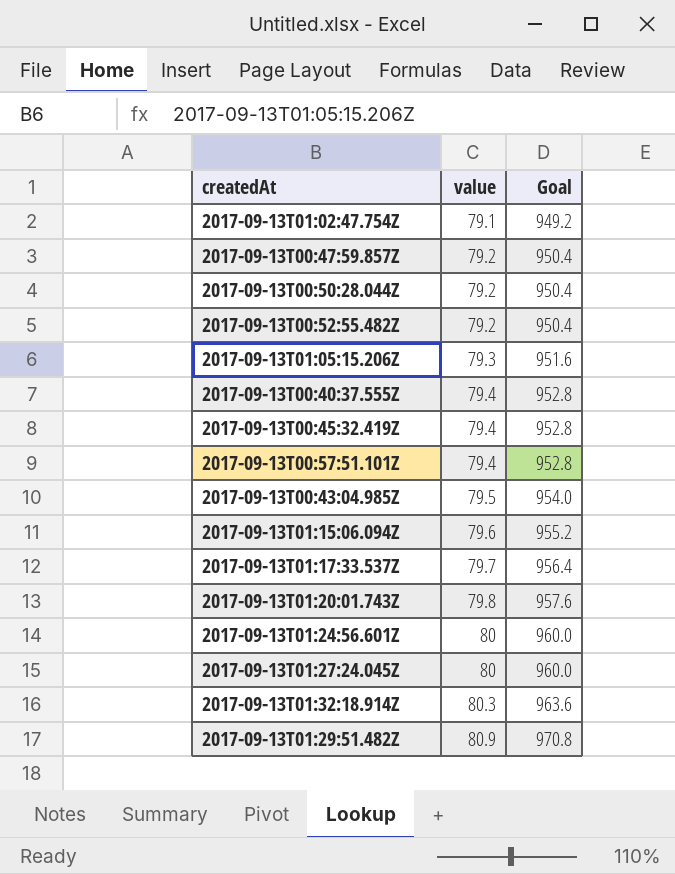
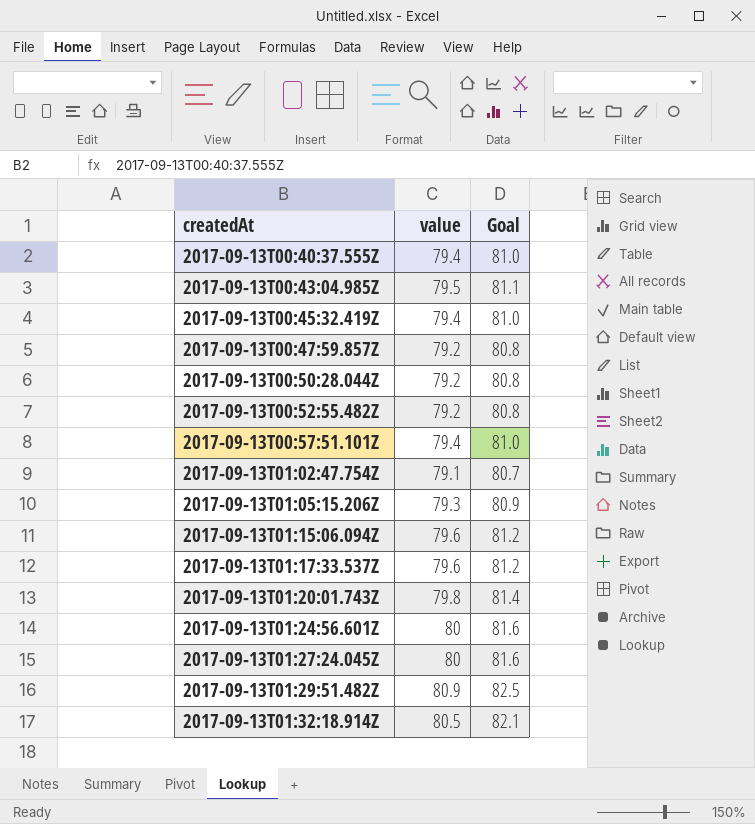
row order: value ascending -> createdAt ascending
column Goal | formula: [value] * 12 -> [value] * 1.02
2017-09-13T01:17:33.537Z | value: 79.7 -> 79.6
2017-09-13T01:32:18.914Z | value: 80.3 -> 80.5

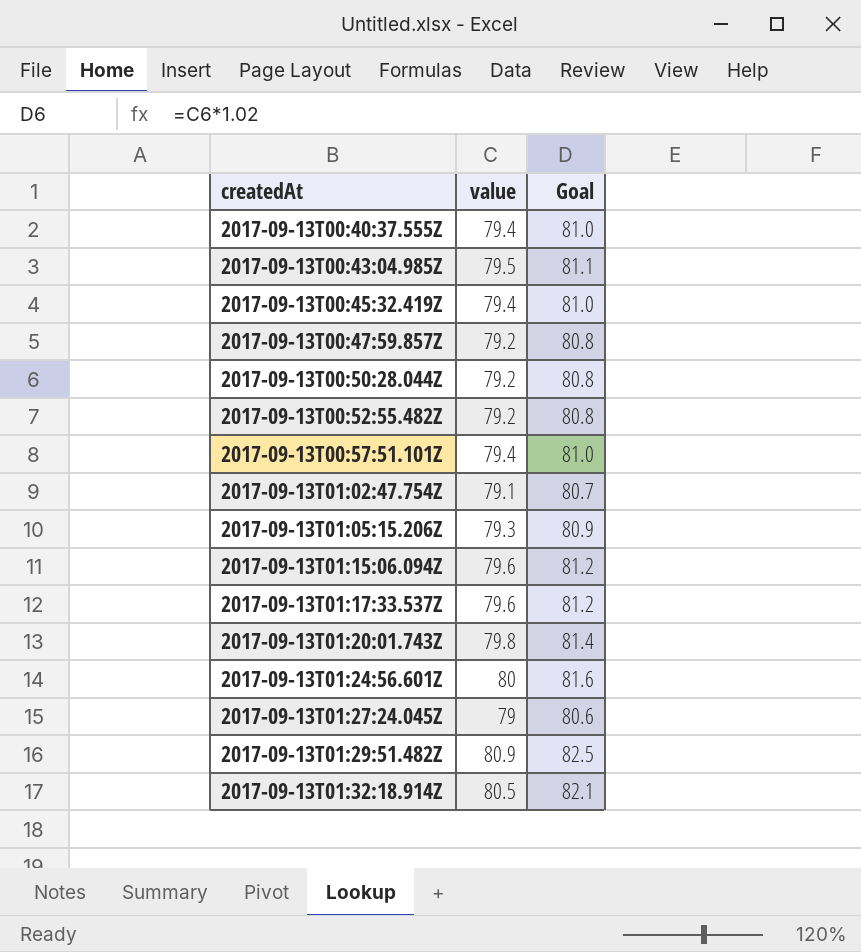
2017-09-13T01:27:24.045Z | value: 80 -> 79
2017-09-13T01:27:24.045Z | Goal: 81.6 -> 80.6

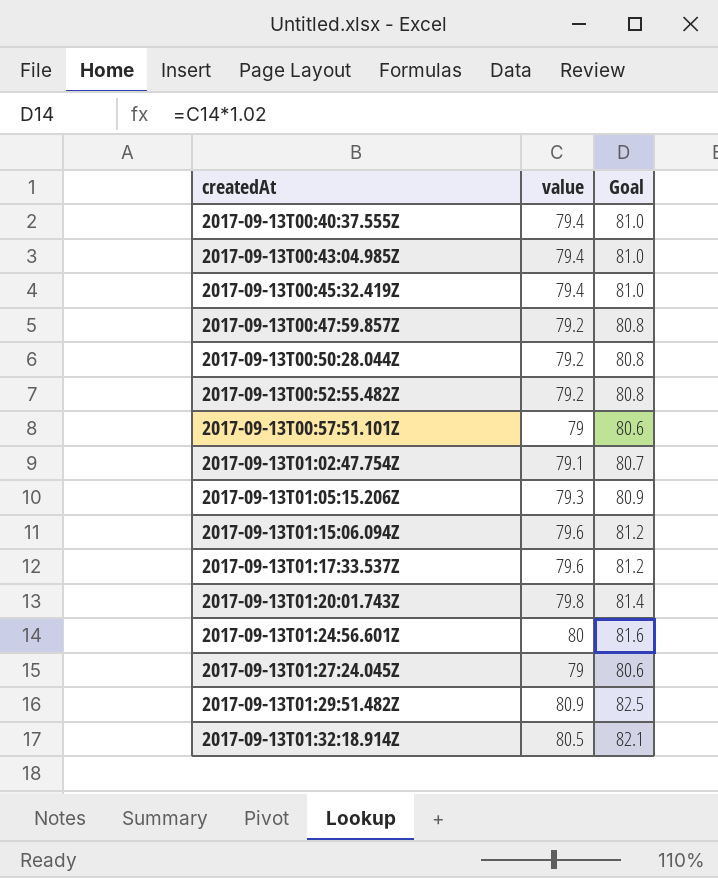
2017-09-13T00:43:04.985Z | value: 79.5 -> 79.4
2017-09-13T00:43:04.985Z | Goal: 81.1 -> 81.0
2017-09-13T00:57:51.101Z | value: 79.4 -> 79
2017-09-13T00:57:51.101Z | Goal: 81.0 -> 80.6

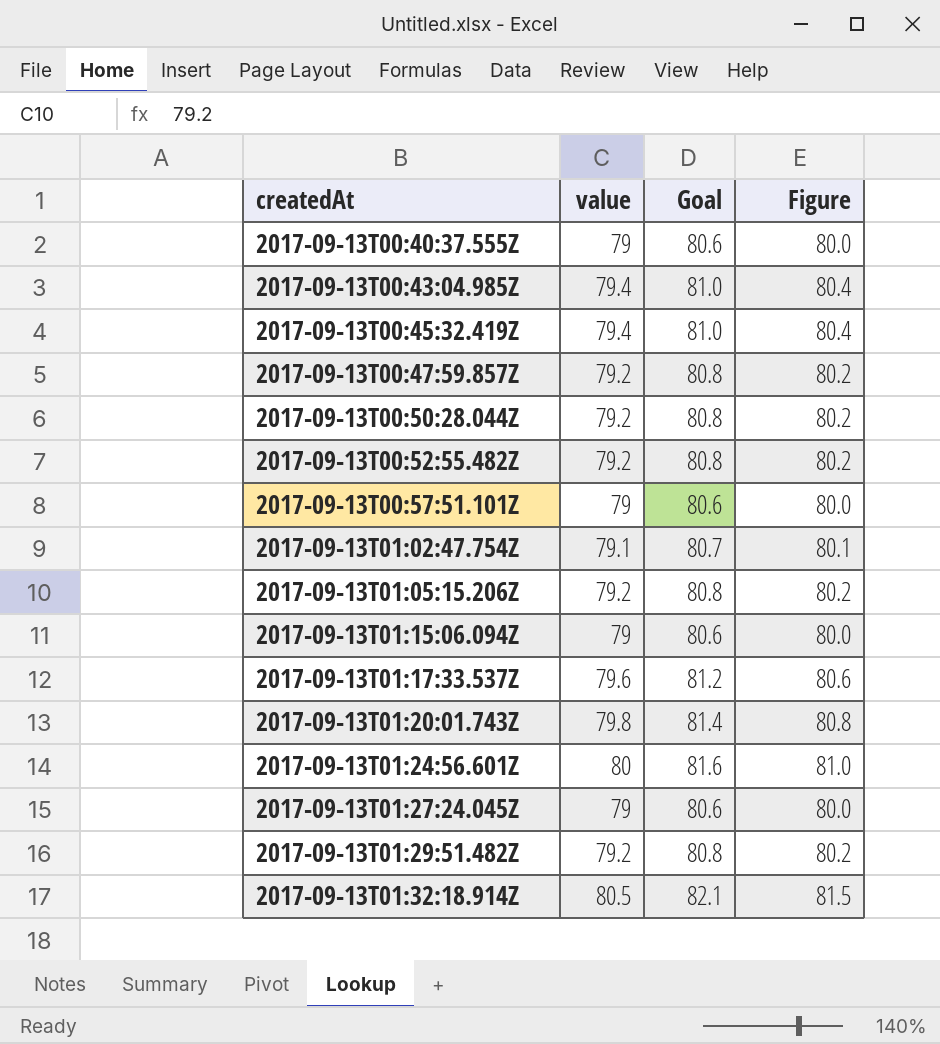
column Figure | formula: none -> [value] + 1
2017-09-13T00:40:37.555Z | value: 79.4 -> 79
2017-09-13T00:40:37.555Z | Goal: 81.0 -> 80.6
2017-09-13T01:05:15.206Z | value: 79.3 -> 79.2
2017-09-13T01:05:15.206Z | Goal: 80.9 -> 80.8
2017-09-13T01:15:06.094Z | value: 79.6 -> 79
2017-09-13T01:15:06.094Z | Goal: 81.2 -> 80.6
2017-09-13T01:29:51.482Z | value: 80.9 -> 79.2
2017-09-13T01:29:51.482Z | Goal: 82.5 -> 80.8

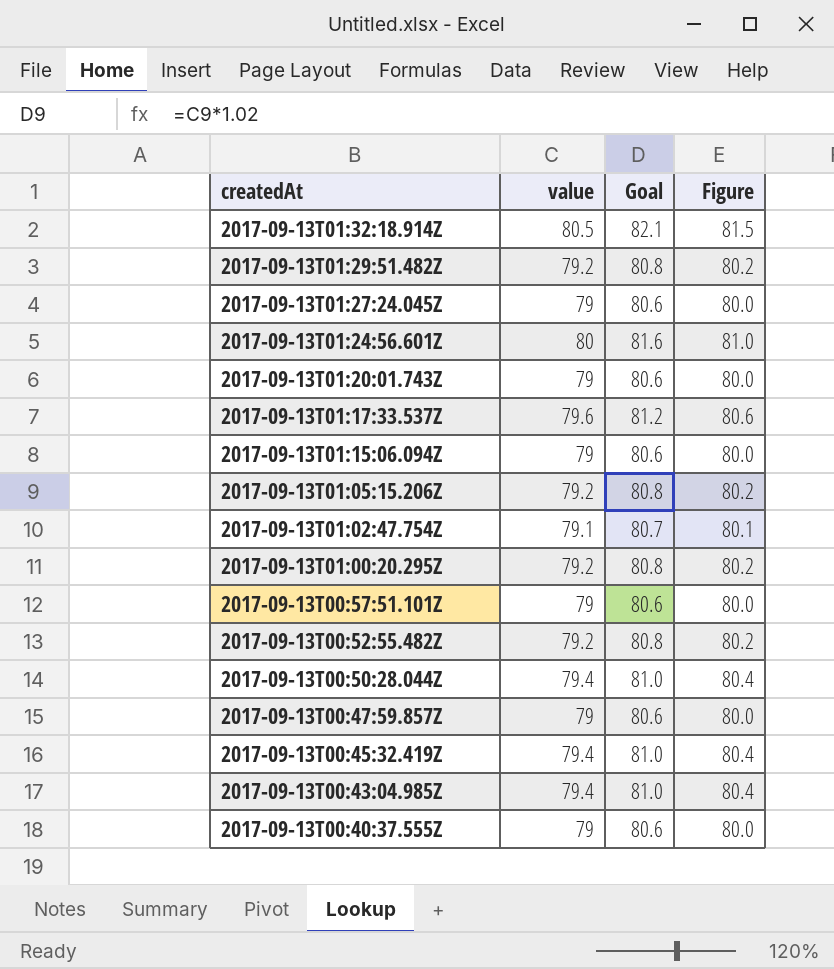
row order: createdAt ascending -> createdAt descending
2017-09-13T01:20:01.743Z | value: 79.8 -> 79
2017-09-13T01:20:01.743Z | Goal: 81.4 -> 80.6
2017-09-13T01:20:01.743Z | Figure: 80.8 -> 80.0
row 2017-09-13T01:00:20.295Z: none -> 79.2 | 80.8 | 80.2
2017-09-13T00:50:28.044Z | value: 79.2 -> 79.4
2017-09-13T00:50:28.044Z | Goal: 80.8 -> 81.0
2017-09-13T00:50:28.044Z | Figure: 80.2 -> 80.4
2017-09-13T00:47:59.857Z | value: 79.2 -> 79
2017-09-13T00:47:59.857Z | Goal: 80.8 -> 80.6
2017-09-13T00:47:59.857Z | Figure: 80.2 -> 80.0

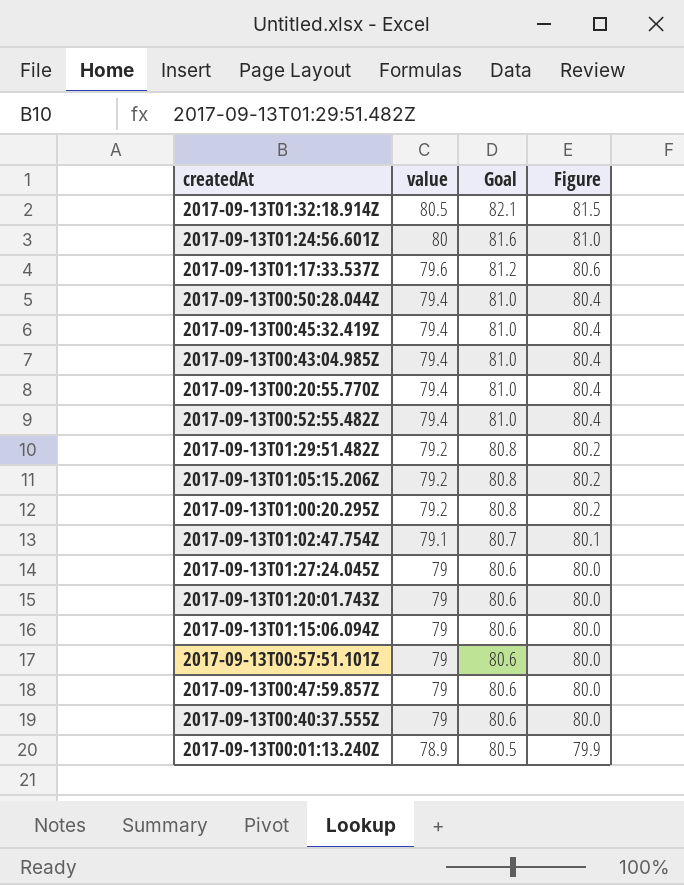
row order: createdAt descending -> value descending
row 2017-09-13T00:20:55.770Z: none -> 79.4 | 81.0 | 80.4
2017-09-13T00:52:55.482Z | value: 79.2 -> 79.4
2017-09-13T00:52:55.482Z | Goal: 80.8 -> 81.0
2017-09-13T00:52:55.482Z | Figure: 80.2 -> 80.4
row 2017-09-13T00:01:13.240Z: none -> 78.9 | 80.5 | 79.9

